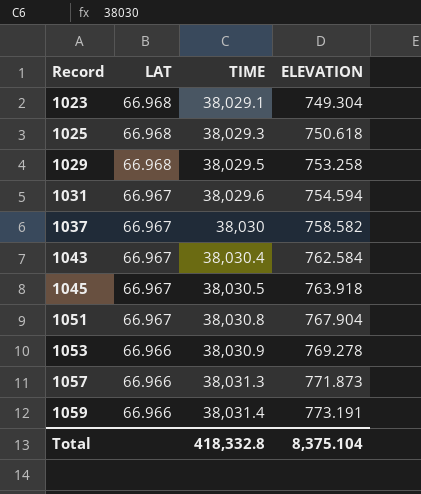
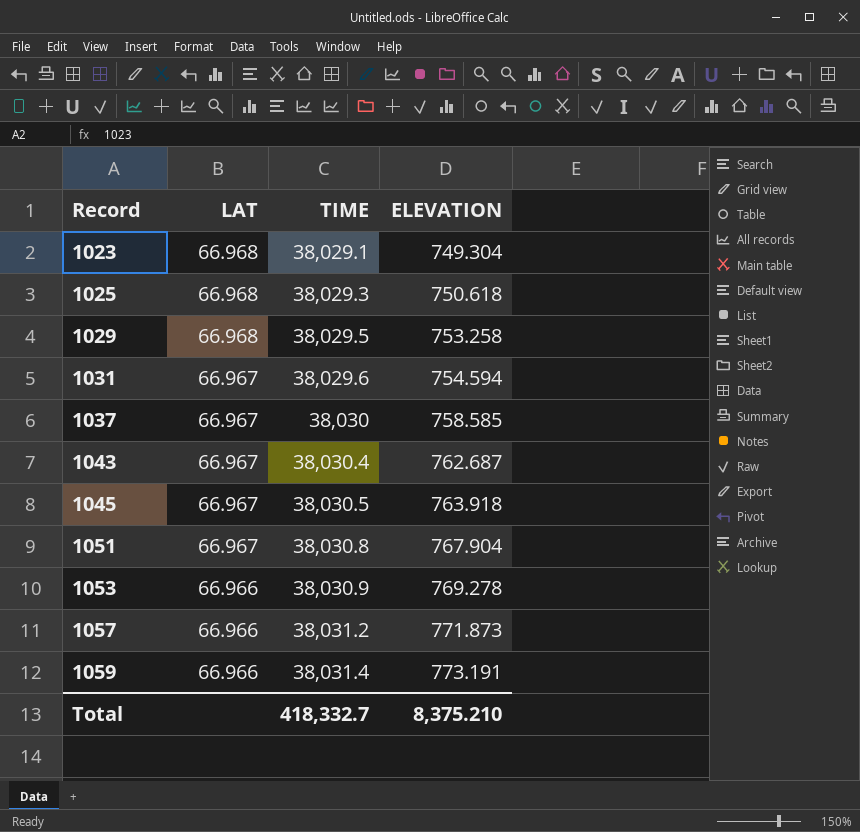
1037 | ELEVATION: 758.582 -> 758.585
1043 | ELEVATION: 762.584 -> 762.687
1057 | TIME: 38,031.3 -> 38,031.2
Total | TIME: 418,332.8 -> 418,332.7
Total | ELEVATION: 8,375.104 -> 8,375.210

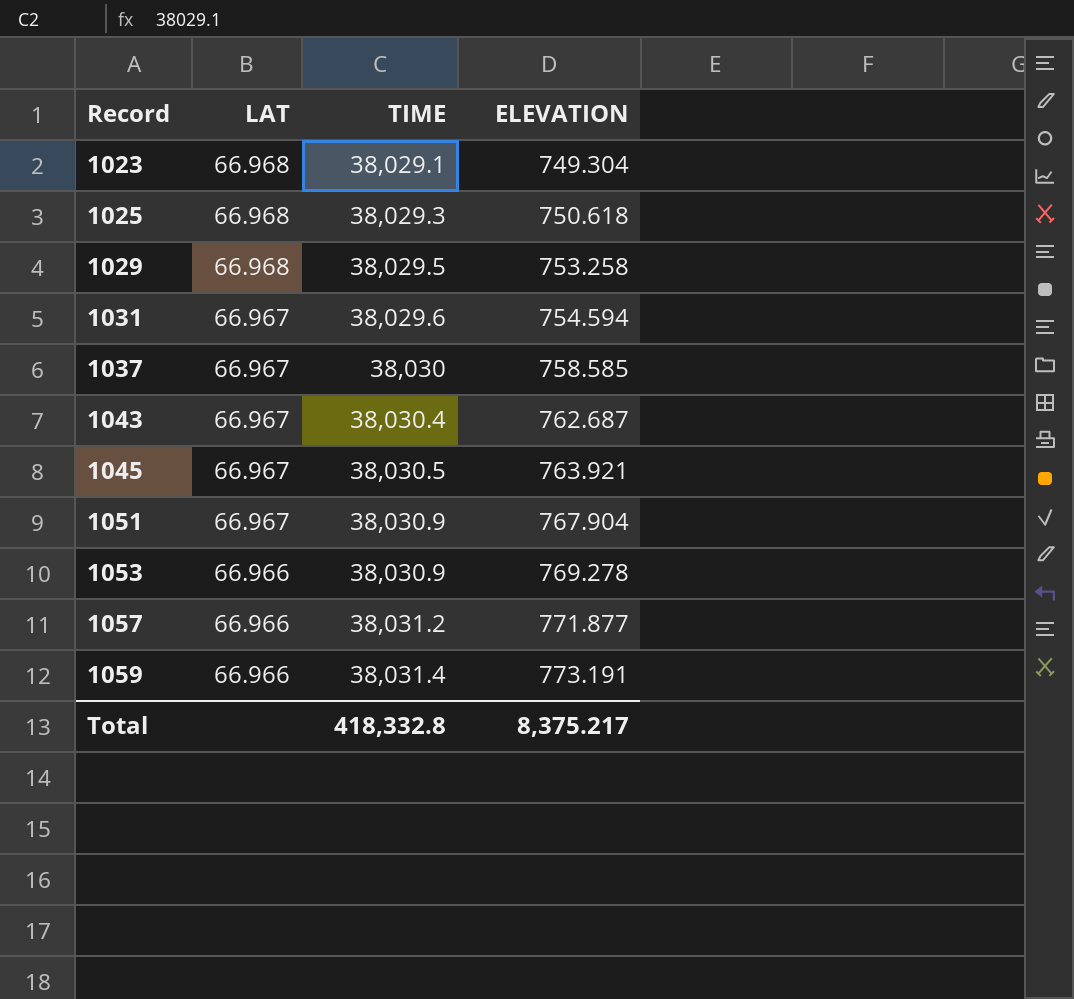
1045 | ELEVATION: 763.918 -> 763.921
1051 | TIME: 38,030.8 -> 38,030.9
1057 | ELEVATION: 771.873 -> 771.877
Total | TIME: 418,332.7 -> 418,332.8
Total | ELEVATION: 8,375.210 -> 8,375.217

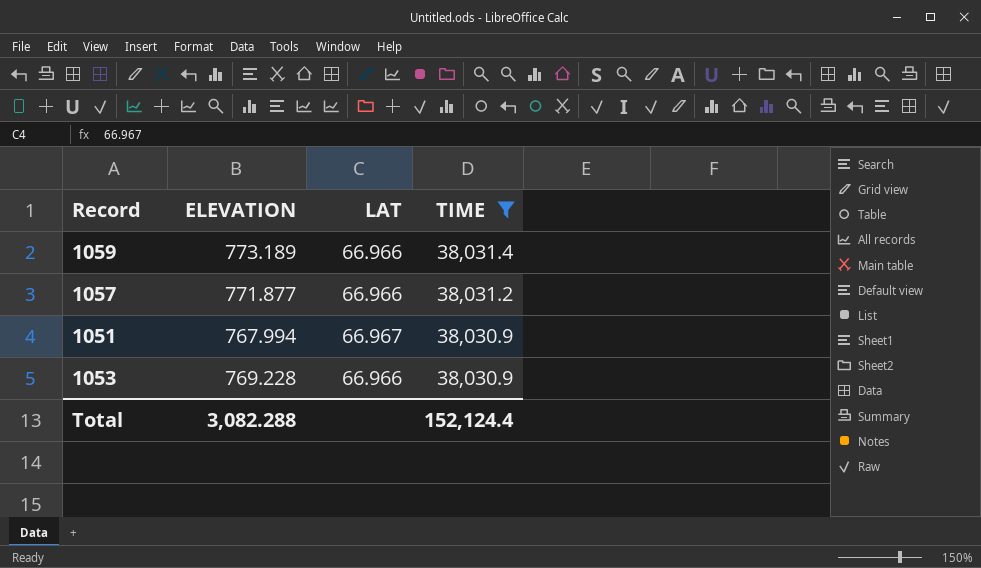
filter: none -> TIME >= 38,030.9
row order: Record ascending -> TIME descending
column ELEVATION | position: 4 -> 2
1059 | ELEVATION: 773.191 -> 773.189
1051 | ELEVATION: 767.904 -> 767.994
1053 | ELEVATION: 769.278 -> 769.228
Total | ELEVATION: 8,375.217 -> 3,082.288
Total | TIME: 418,332.8 -> 152,124.4

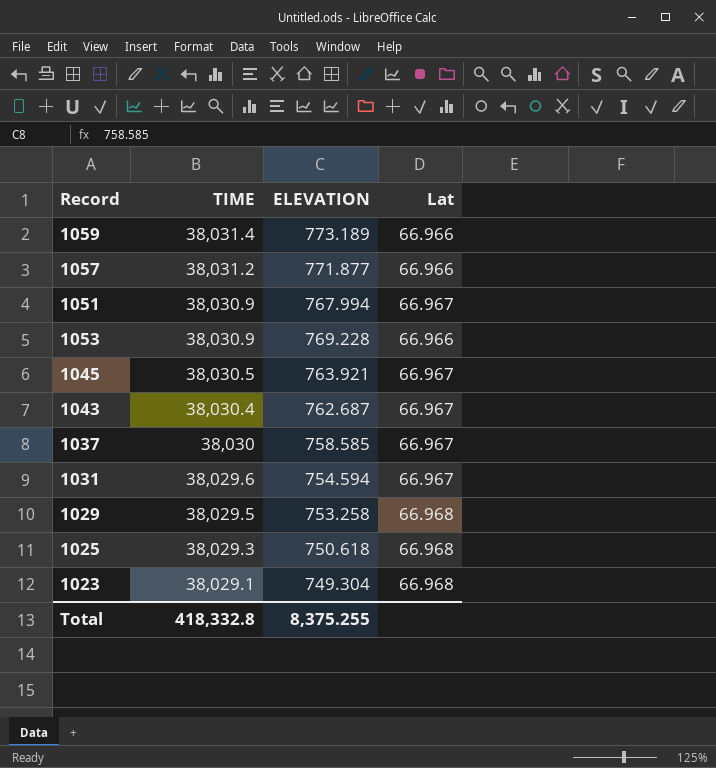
filter: TIME >= 38,030.9 -> none
column TIME | position: 4 -> 2
column name: LAT -> Lat
Total | TIME: 152,124.4 -> 418,332.8
Total | ELEVATION: 3,082.288 -> 8,375.255

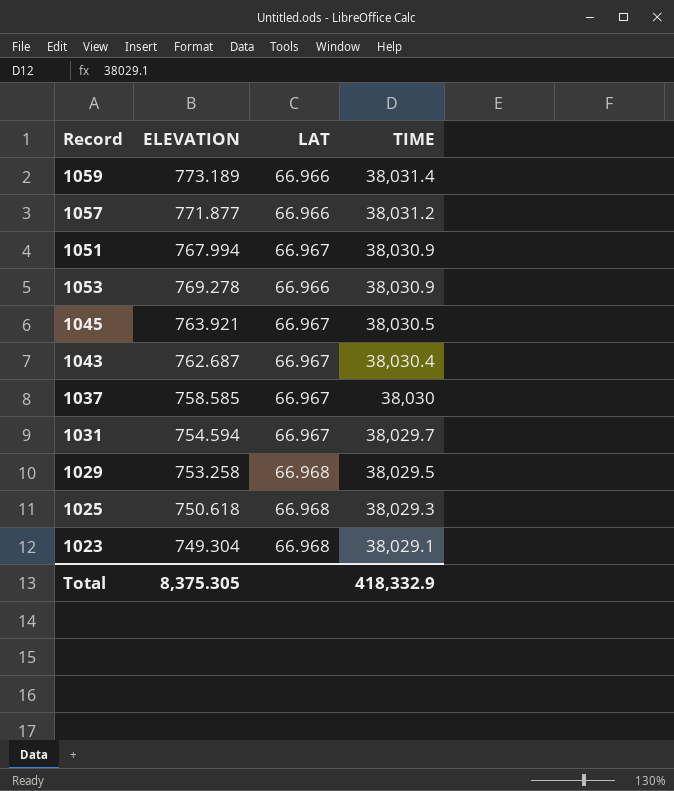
column name: Lat -> LAT
column TIME | position: 2 -> 4
1053 | ELEVATION: 769.228 -> 769.278
1031 | TIME: 38,029.6 -> 38,029.7
Total | ELEVATION: 8,375.255 -> 8,375.305
Total | TIME: 418,332.8 -> 418,332.9

